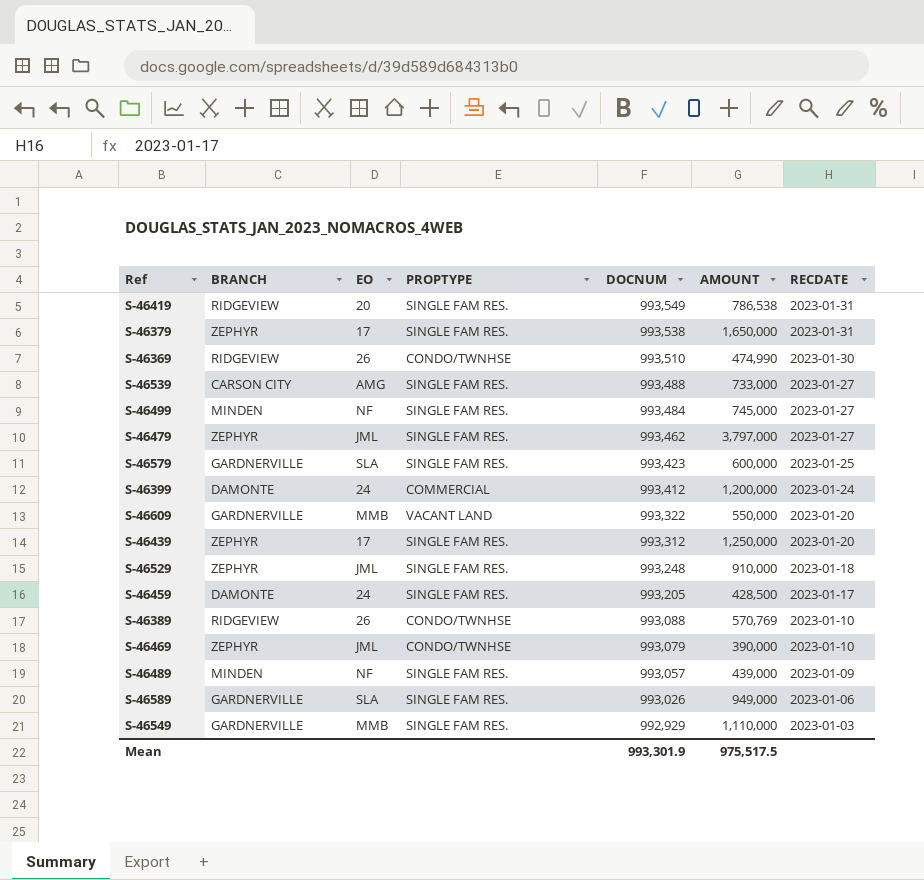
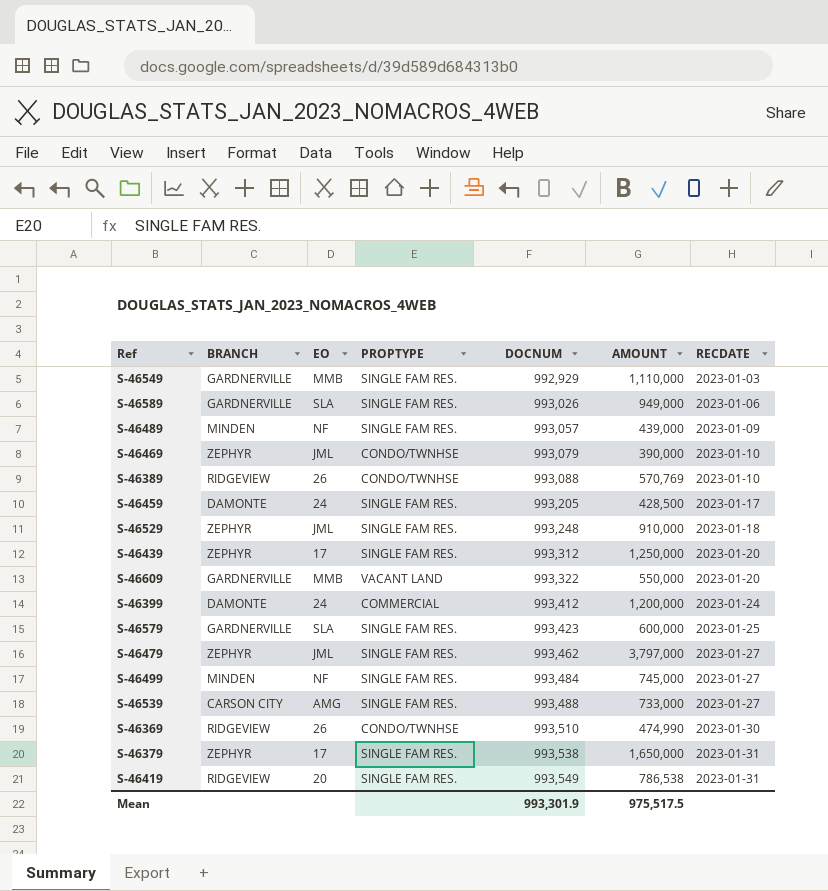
row order: DOCNUM descending -> DOCNUM ascending

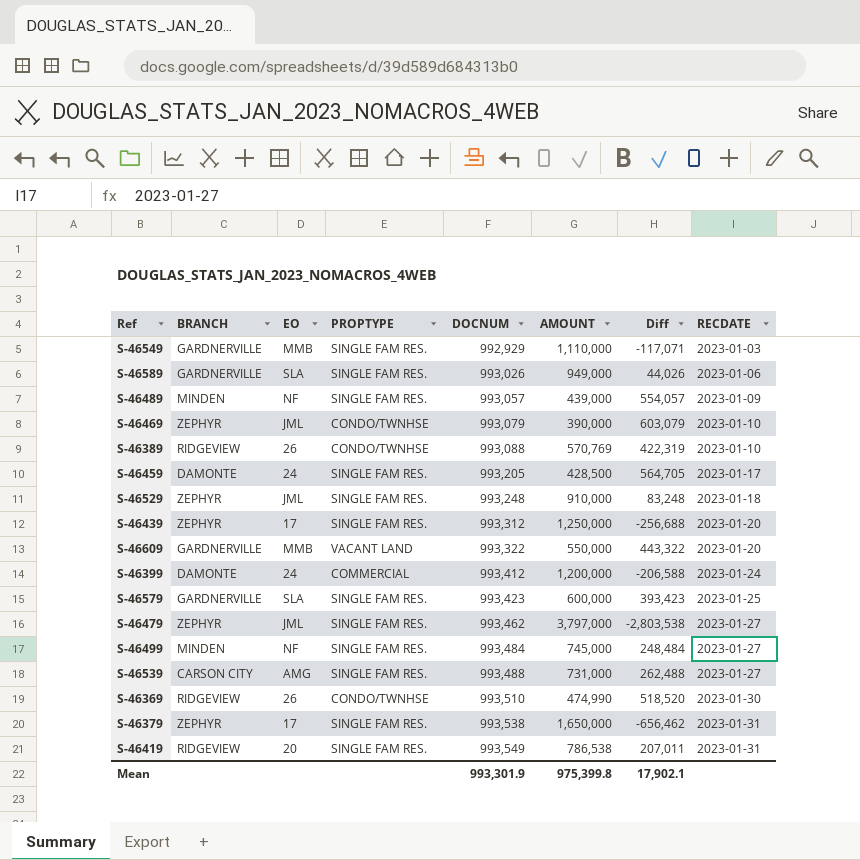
column Diff | formula: none -> [DOCNUM] - [AMOUNT]
S-46539 | AMOUNT: 733,000 -> 731,000
Mean | AMOUNT: 975,517.5 -> 975,399.8

